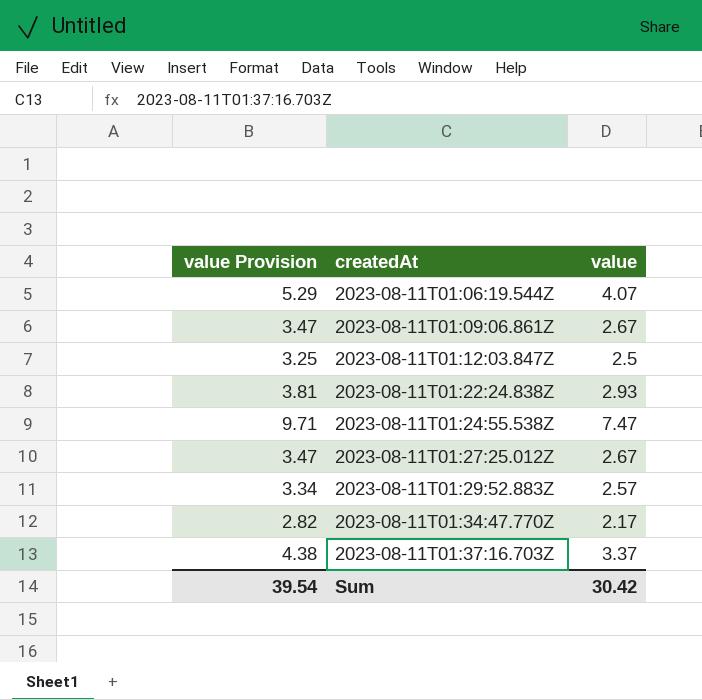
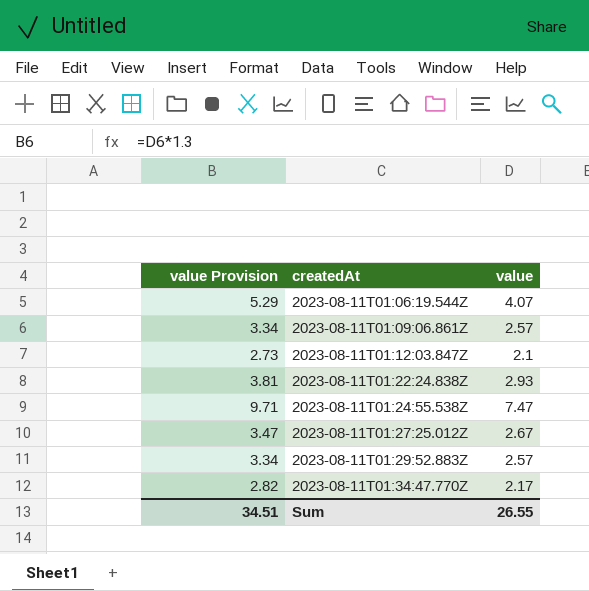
row 2023-08-11T01:37:16.703Z: 4.38 | 3.37 -> none
2023-08-11T01:09:06.861Z | value Provision: 3.47 -> 3.34
2023-08-11T01:09:06.861Z | value: 2.67 -> 2.57
2023-08-11T01:12:03.847Z | value Provision: 3.25 -> 2.73
2023-08-11T01:12:03.847Z | value: 2.5 -> 2.1
Sum | value Provision: 39.54 -> 34.51
Sum | value: 30.42 -> 26.55

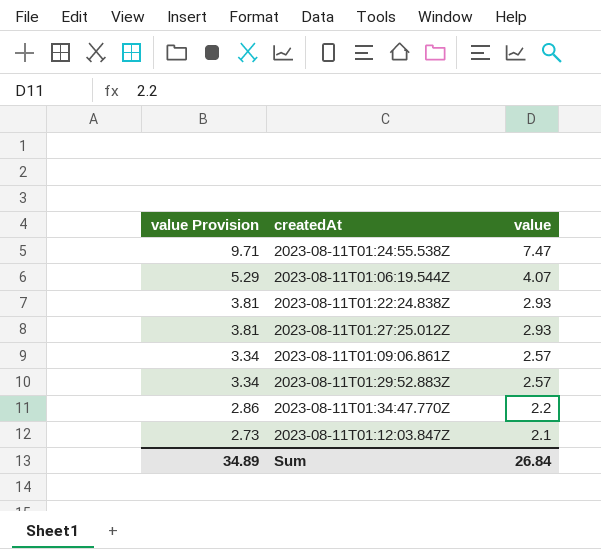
row order: createdAt ascending -> value Provision descending
2023-08-11T01:27:25.012Z | value Provision: 3.47 -> 3.81
2023-08-11T01:27:25.012Z | value: 2.67 -> 2.93
2023-08-11T01:34:47.770Z | value Provision: 2.82 -> 2.86
2023-08-11T01:34:47.770Z | value: 2.17 -> 2.2
Sum | value Provision: 34.51 -> 34.89
Sum | value: 26.55 -> 26.84

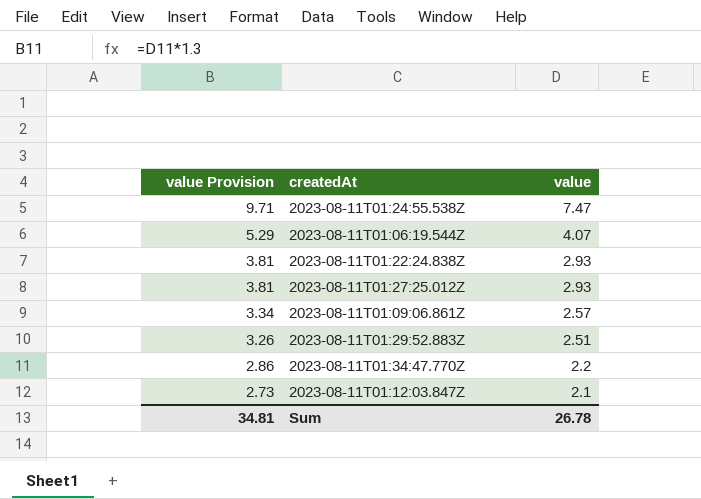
2023-08-11T01:29:52.883Z | value Provision: 3.34 -> 3.26
2023-08-11T01:29:52.883Z | value: 2.57 -> 2.51
Sum | value Provision: 34.89 -> 34.81
Sum | value: 26.84 -> 26.78

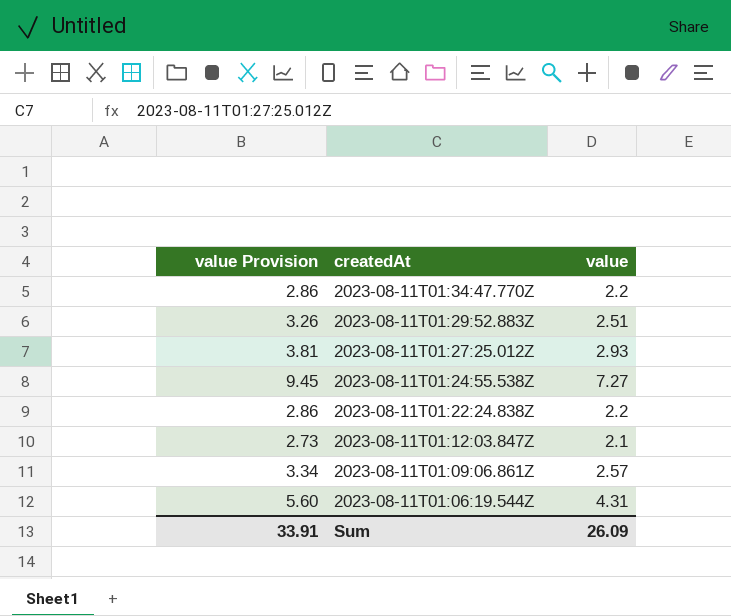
row order: value Provision descending -> createdAt descending
2023-08-11T01:24:55.538Z | value Provision: 9.71 -> 9.45
2023-08-11T01:24:55.538Z | value: 7.47 -> 7.27
2023-08-11T01:22:24.838Z | value Provision: 3.81 -> 2.86
2023-08-11T01:22:24.838Z | value: 2.93 -> 2.2
2023-08-11T01:06:19.544Z | value Provision: 5.29 -> 5.60
2023-08-11T01:06:19.544Z | value: 4.07 -> 4.31
Sum | value Provision: 34.81 -> 33.91
Sum | value: 26.78 -> 26.09

